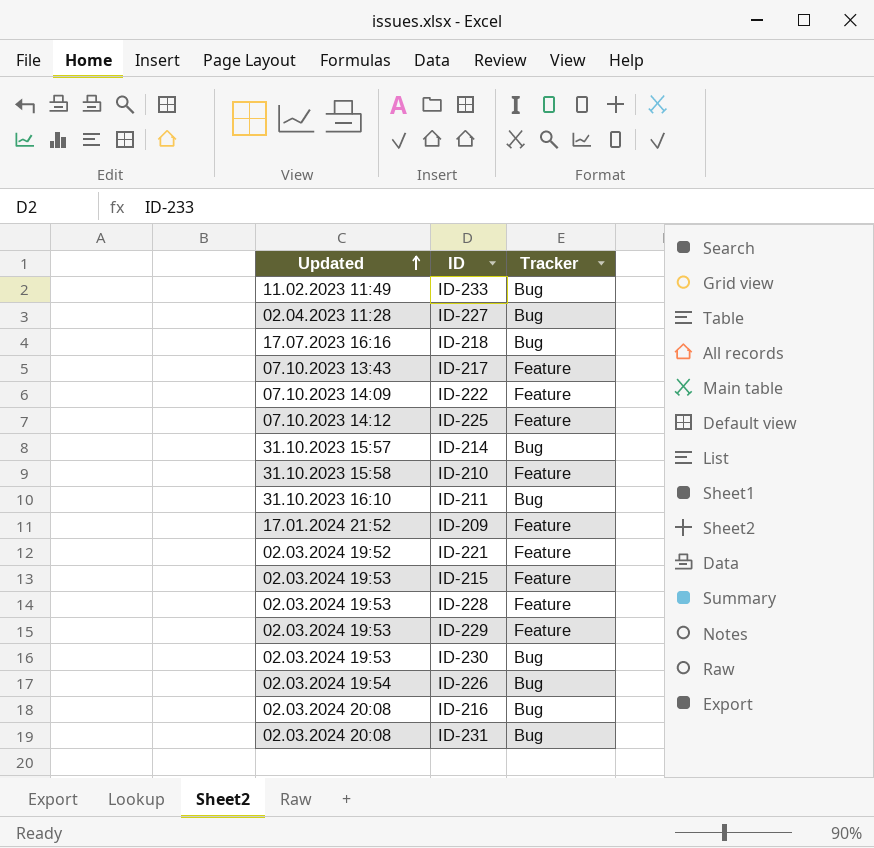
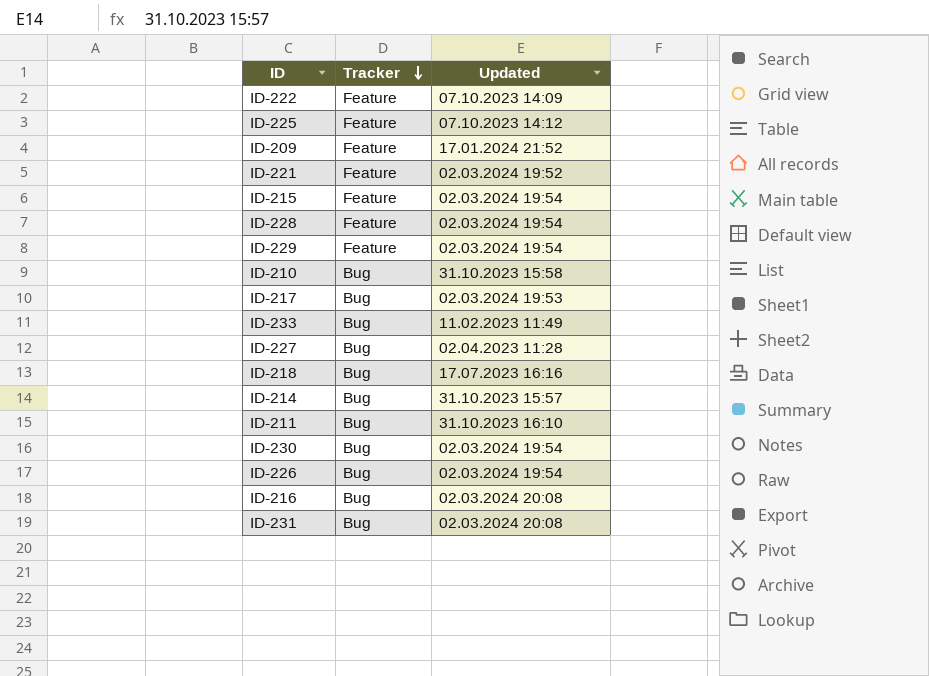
row order: Updated ascending -> Tracker descending
column Updated | position: 1 -> 3
ID-215 | Updated: 02.03.2024 19:53 -> 02.03.2024 19:54
ID-228 | Updated: 02.03.2024 19:53 -> 02.03.2024 19:54
ID-229 | Updated: 02.03.2024 19:53 -> 02.03.2024 19:54
ID-210 | Tracker: Feature -> Bug
ID-217 | Tracker: Feature -> Bug
ID-217 | Updated: 07.10.2023 13:43 -> 02.03.2024 19:53
ID-230 | Updated: 02.03.2024 19:53 -> 02.03.2024 19:54

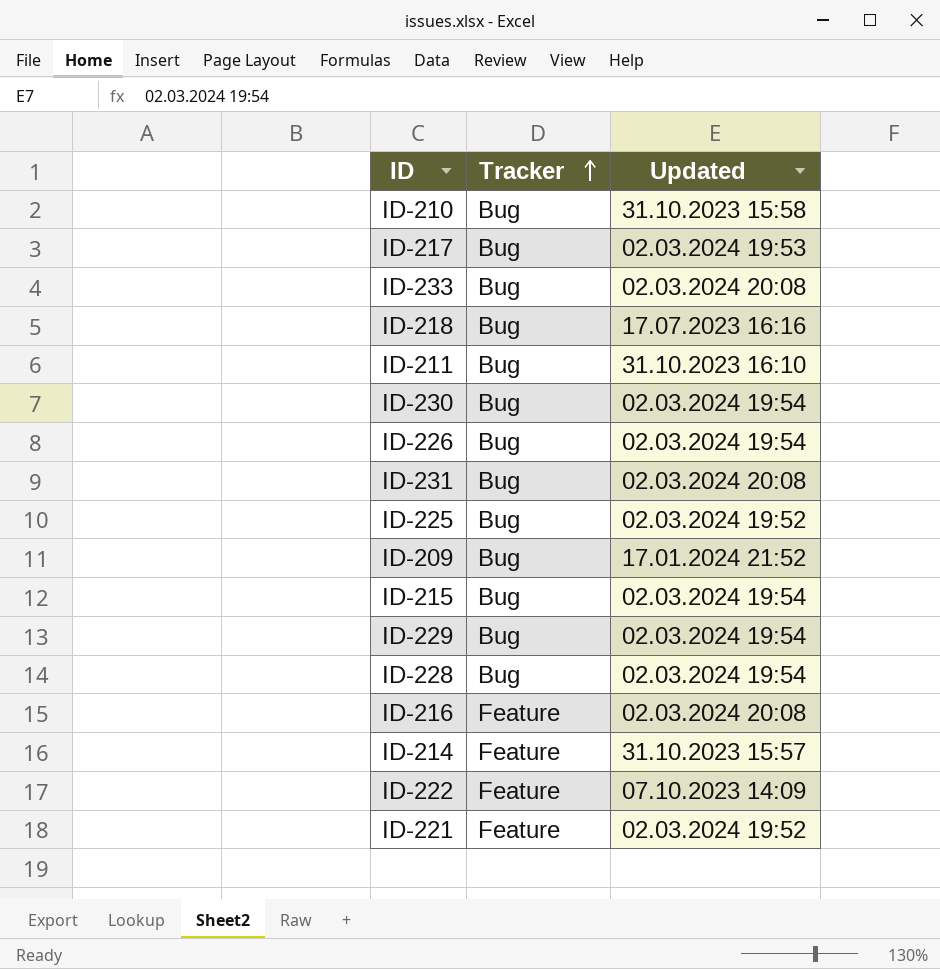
row order: Tracker descending -> Tracker ascending
row ID-227: Bug | 02.04.2023 11:28 -> none
ID-233 | Updated: 11.02.2023 11:49 -> 02.03.2024 20:08
ID-225 | Tracker: Feature -> Bug
ID-225 | Updated: 07.10.2023 14:12 -> 02.03.2024 19:52
ID-209 | Tracker: Feature -> Bug
ID-215 | Tracker: Feature -> Bug
ID-229 | Tracker: Feature -> Bug
ID-228 | Tracker: Feature -> Bug
ID-216 | Tracker: Bug -> Feature
ID-214 | Tracker: Bug -> Feature

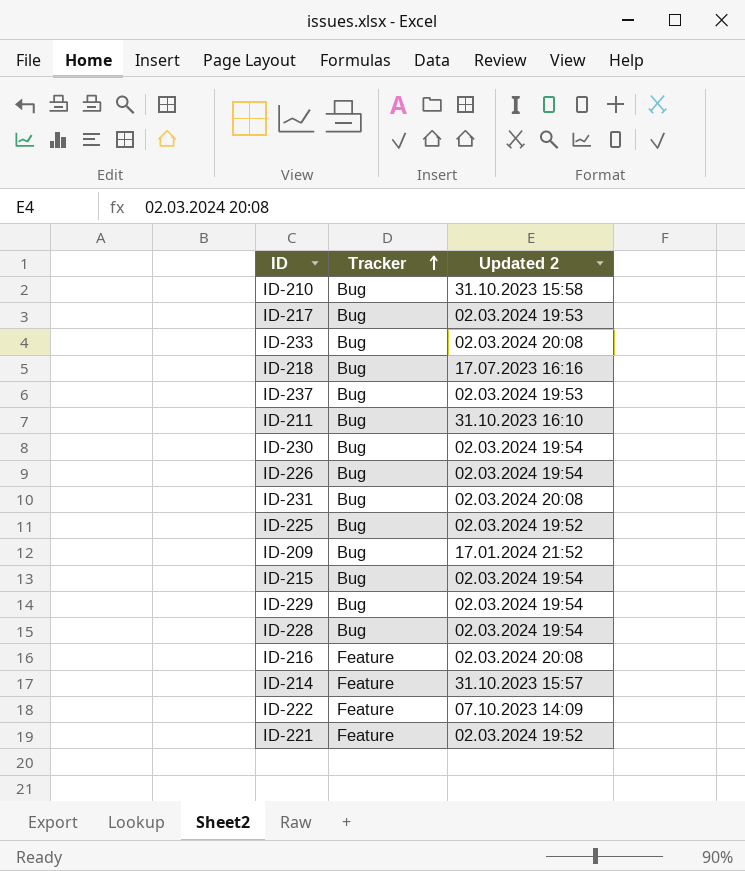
column name: Updated -> Updated 2
row ID-237: none -> Bug | 02.03.2024 19:53

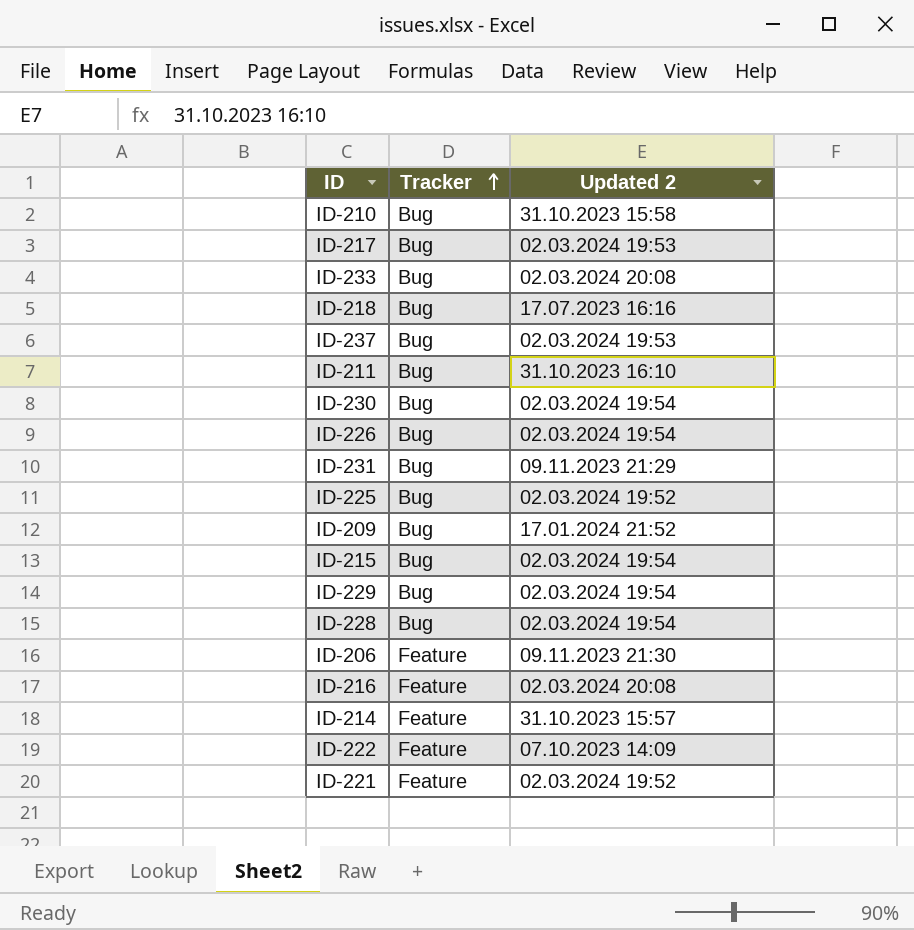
ID-231 | Updated 2: 02.03.2024 20:08 -> 09.11.2023 21:29
row ID-206: none -> Feature | 09.11.2023 21:30

